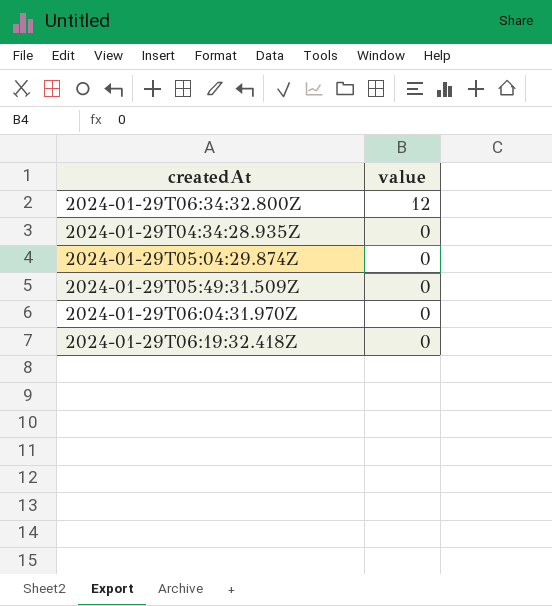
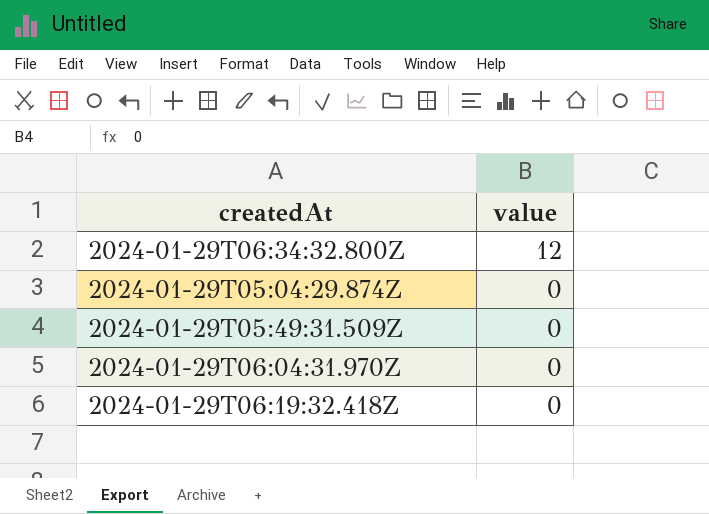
row 2024-01-29T04:34:28.935Z: 0 -> none

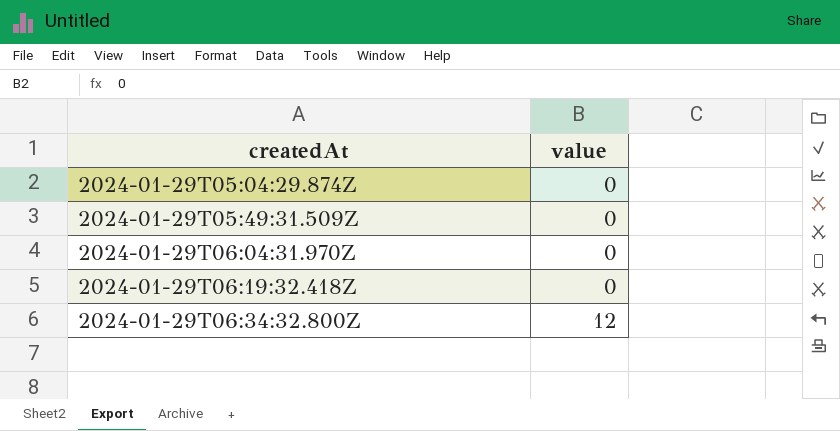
row order: value descending -> createdAt ascending

